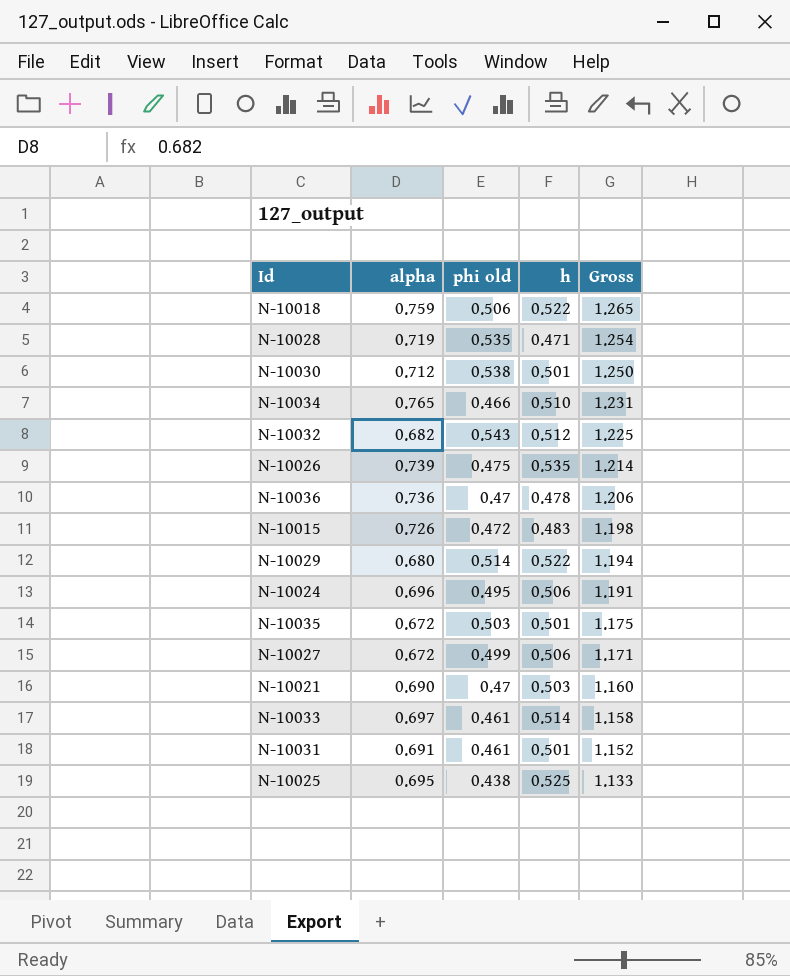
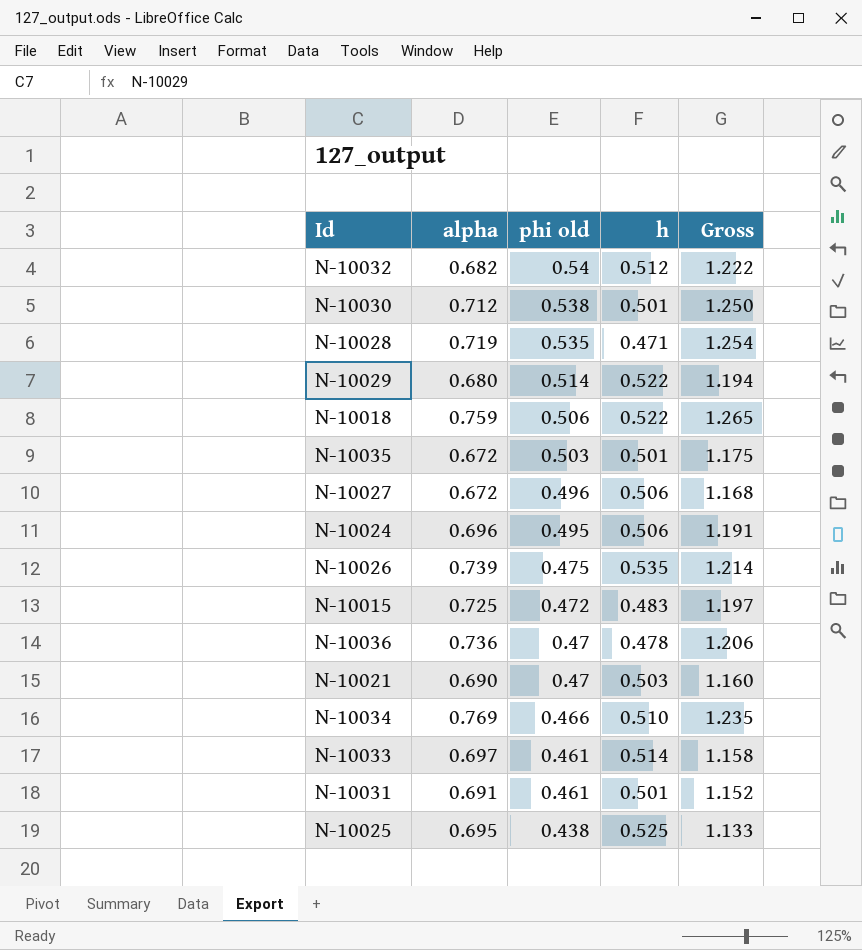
row order: Gross descending -> phi old descending
N-10032 | phi old: 0.543 -> 0.54
N-10032 | Gross: 1.225 -> 1.222
N-10027 | phi old: 0.499 -> 0.496
N-10027 | Gross: 1.171 -> 1.168
N-10015 | alpha: 0.726 -> 0.725
N-10015 | Gross: 1.198 -> 1.197
N-10034 | alpha: 0.765 -> 0.769
N-10034 | Gross: 1.231 -> 1.235

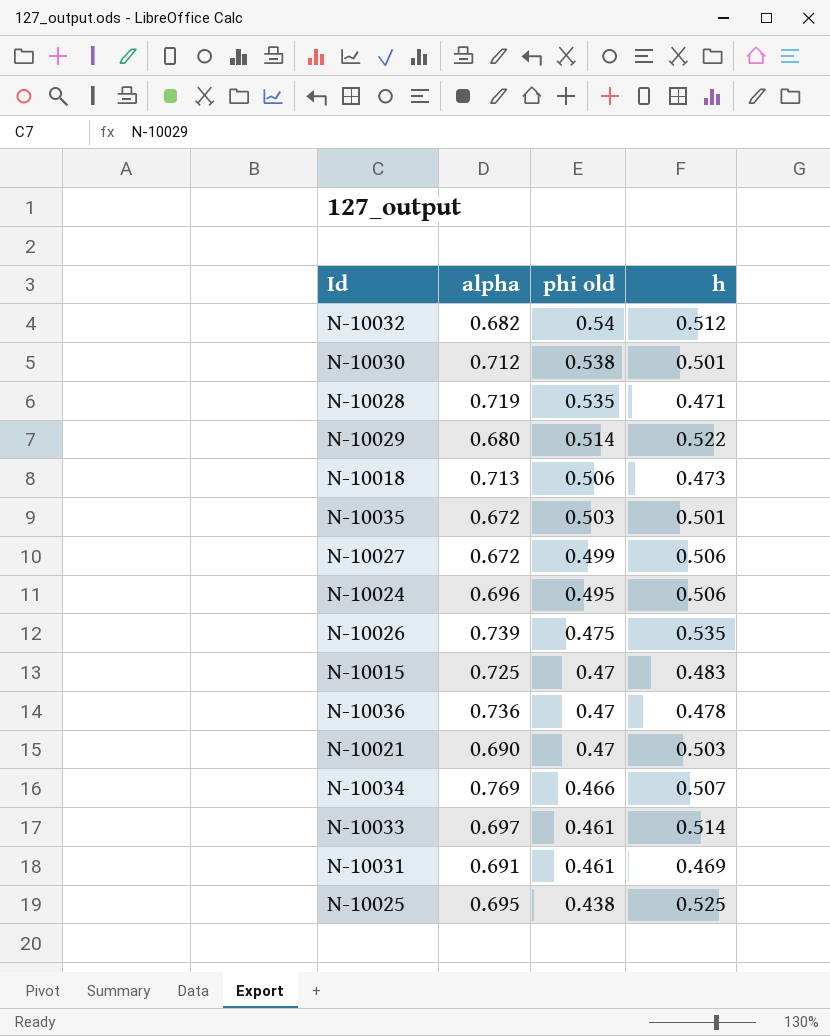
column Gross | formula: [alpha] + [phi old] -> none
N-10018 | alpha: 0.759 -> 0.713
N-10018 | h: 0.522 -> 0.473
N-10027 | phi old: 0.496 -> 0.499
N-10015 | phi old: 0.472 -> 0.47
N-10034 | h: 0.510 -> 0.507
N-10031 | h: 0.501 -> 0.469

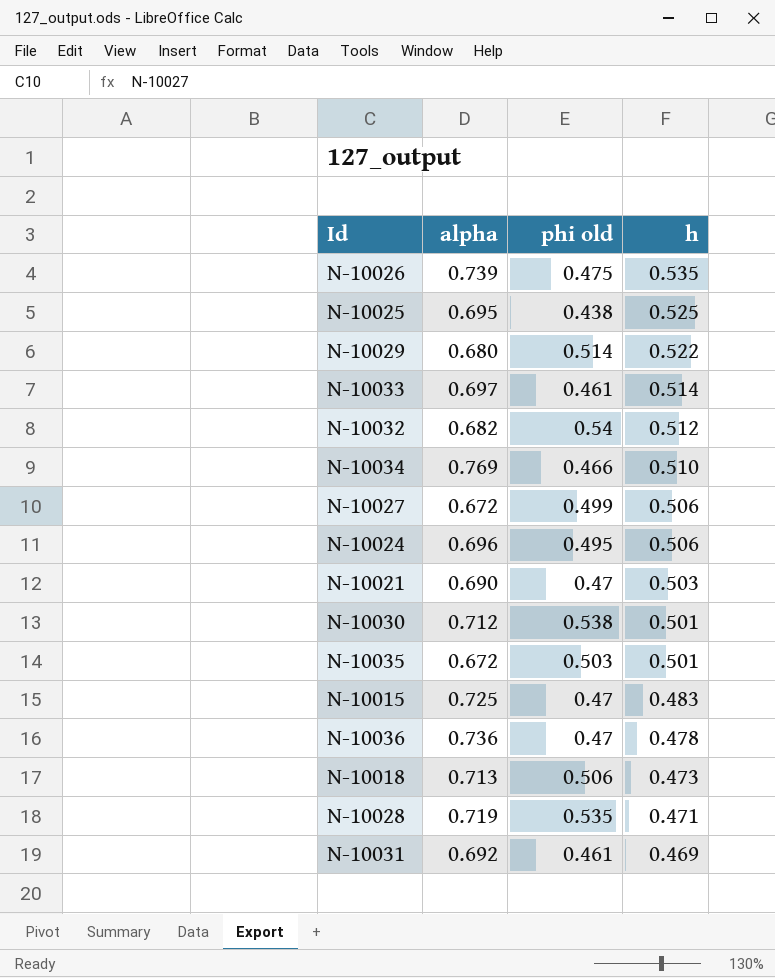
row order: phi old descending -> h descending
N-10034 | h: 0.507 -> 0.510
N-10031 | alpha: 0.691 -> 0.692

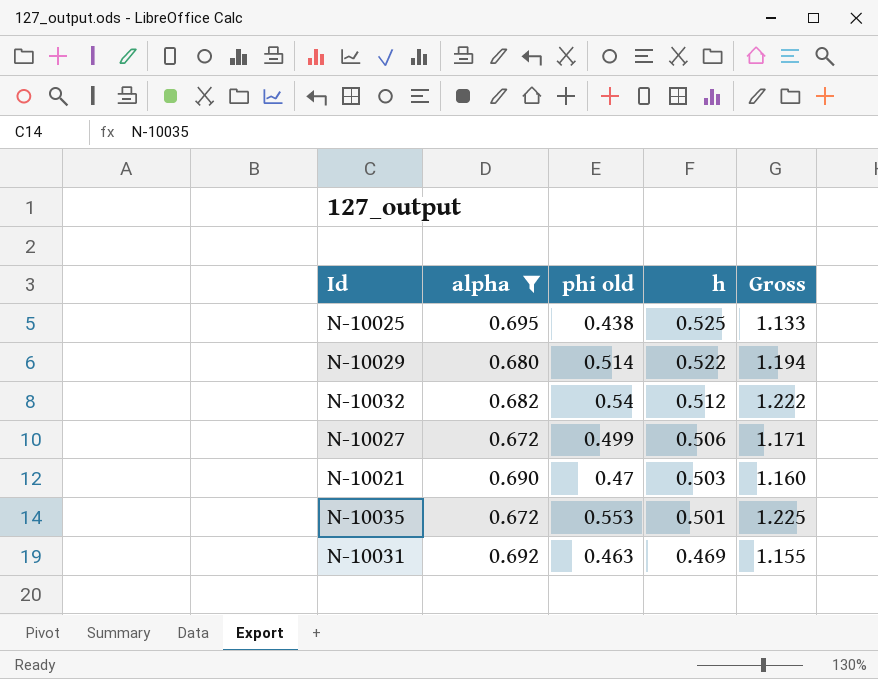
filter: none -> alpha <= 0.695
column Gross | formula: none -> [alpha] + [phi old]
N-10035 | phi old: 0.503 -> 0.553
N-10031 | phi old: 0.461 -> 0.463

